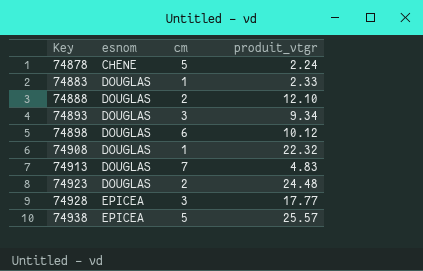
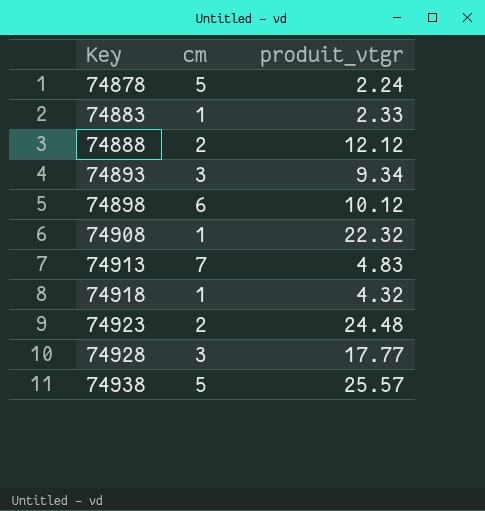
column esnom | position: 2 -> none
74888 | produit_vtgr: 12.10 -> 12.12
row 74918: none -> 1 | 4.32

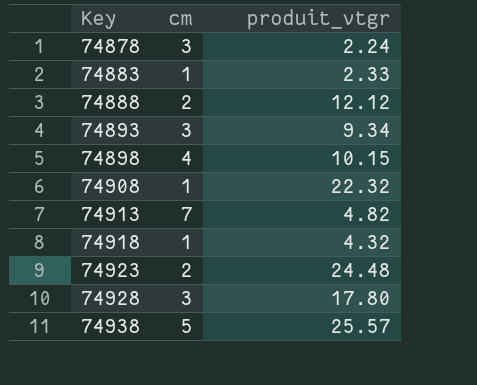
74878 | cm: 5 -> 3
74898 | cm: 6 -> 4
74898 | produit_vtgr: 10.12 -> 10.15
74913 | produit_vtgr: 4.83 -> 4.82
74928 | produit_vtgr: 17.77 -> 17.80

